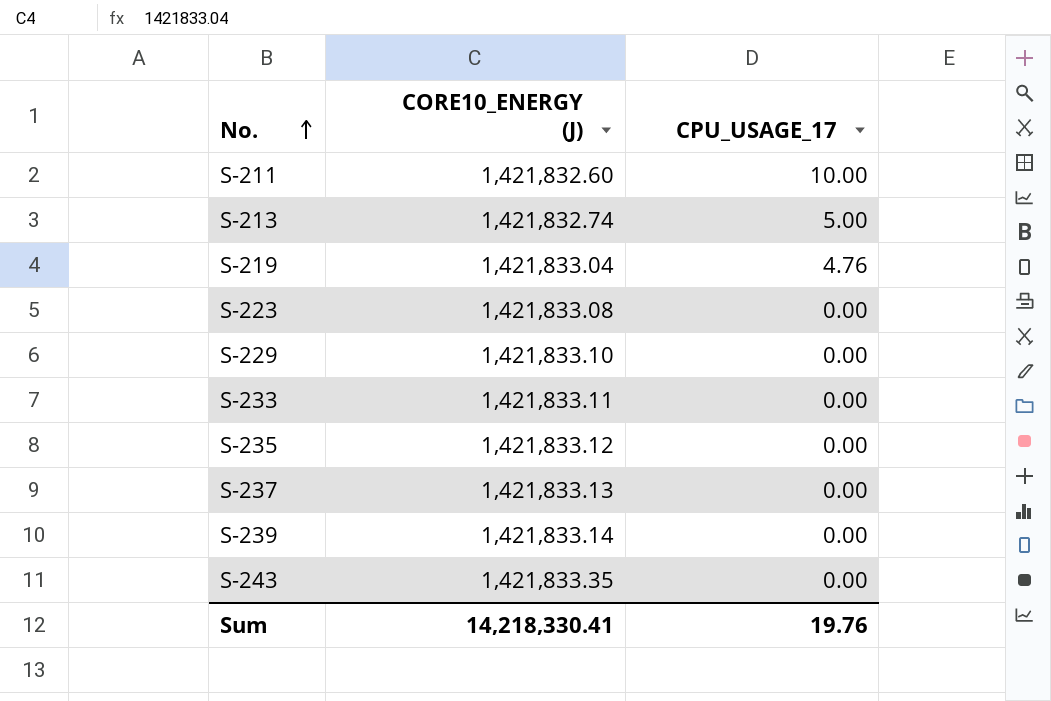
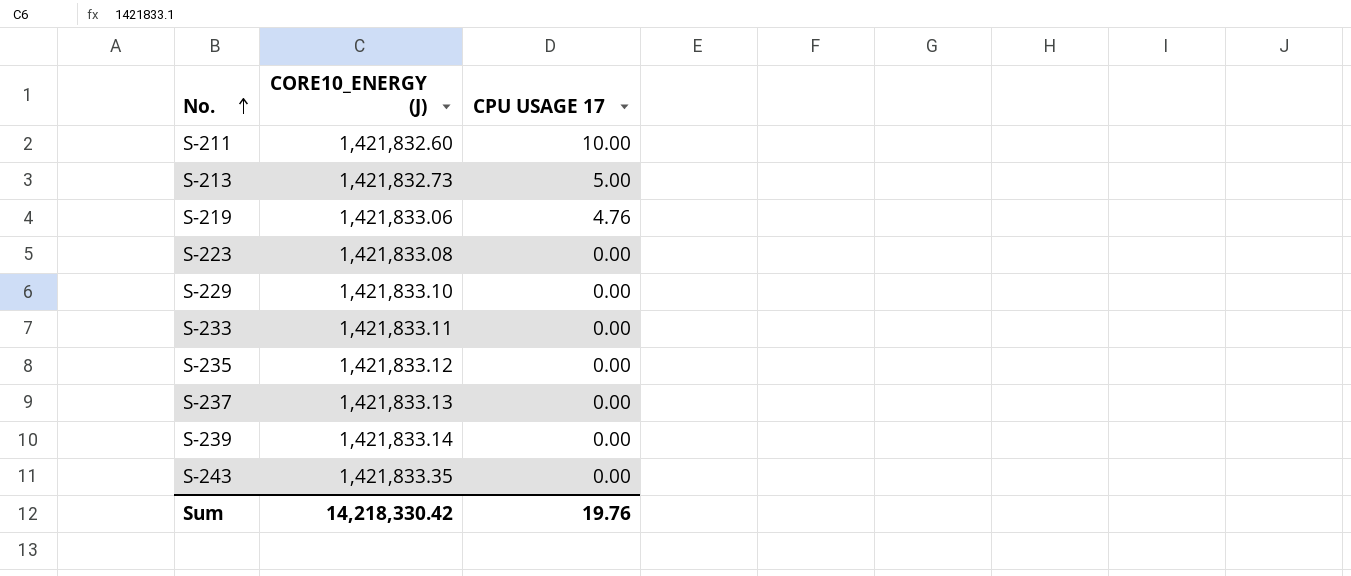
column name: CPU_USAGE_17 -> CPU USAGE 17
S-213 | CORE10_ENERGY (J): 1,421,832.74 -> 1,421,832.73
S-219 | CORE10_ENERGY (J): 1,421,833.04 -> 1,421,833.06
Sum | CORE10_ENERGY (J): 14,218,330.41 -> 14,218,330.42

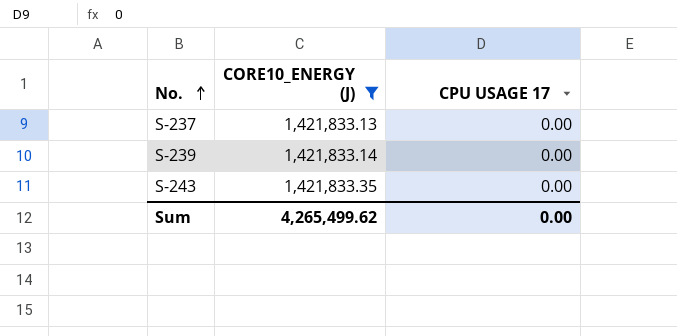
filter: none -> CORE10_ENERGY (J) >= 1,421,833.13
Sum | CORE10_ENERGY (J): 14,218,330.42 -> 4,265,499.62
Sum | CPU USAGE 17: 19.76 -> 0.00

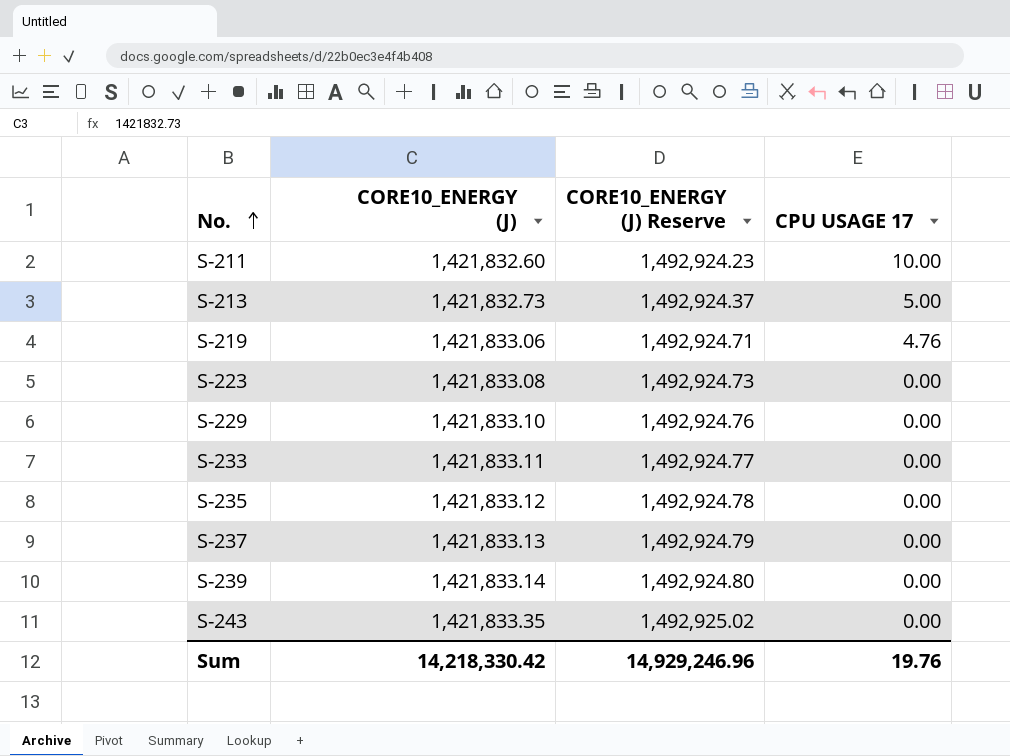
filter: CORE10_ENERGY (J) >= 1,421,833.13 -> none
column CORE10_ENERGY (J) Reserve | formula: none -> [CORE10_ENERGY (J)] * 1.05
Sum | CORE10_ENERGY (J): 4,265,499.62 -> 14,218,330.42
Sum | CPU USAGE 17: 0.00 -> 19.76

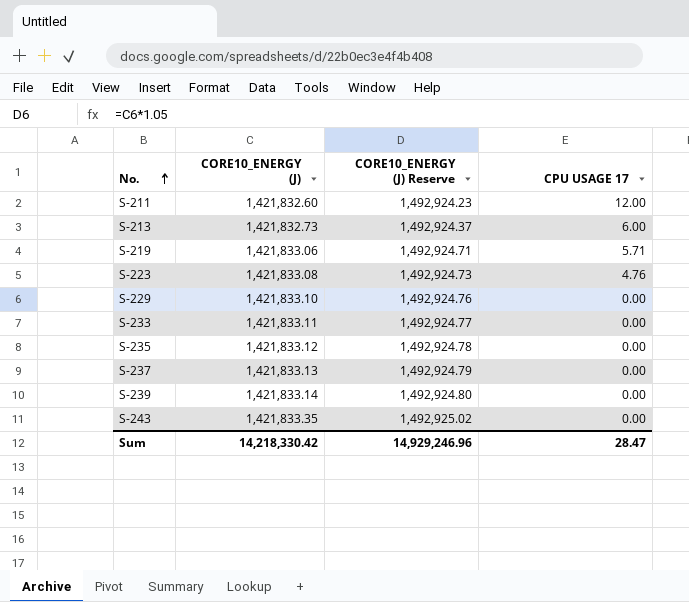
S-211 | CPU USAGE 17: 10.00 -> 12.00
S-213 | CPU USAGE 17: 5.00 -> 6.00
S-219 | CPU USAGE 17: 4.76 -> 5.71
S-223 | CPU USAGE 17: 0.00 -> 4.76
Sum | CPU USAGE 17: 19.76 -> 28.47

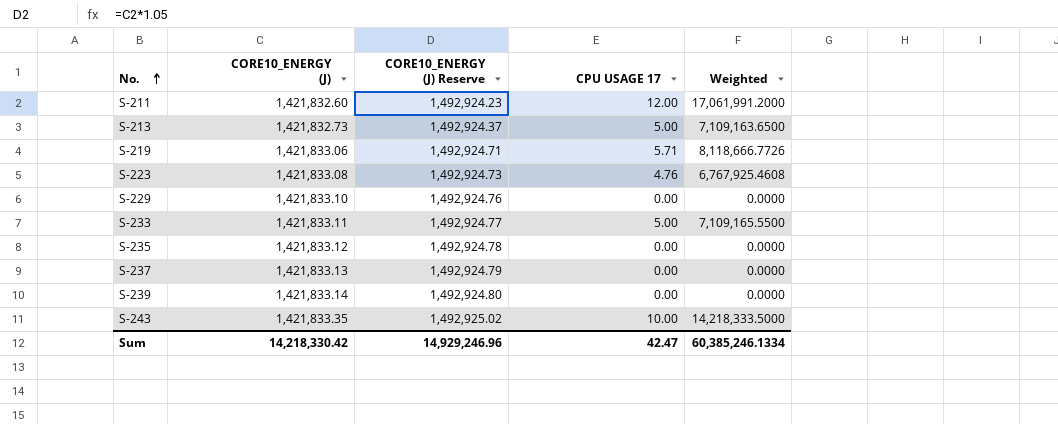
column Weighted | formula: none -> [CORE10_ENERGY (J)] * [CPU USAGE 17]
S-213 | CPU USAGE 17: 6.00 -> 5.00
S-233 | CPU USAGE 17: 0.00 -> 5.00
S-243 | CPU USAGE 17: 0.00 -> 10.00
Sum | CPU USAGE 17: 28.47 -> 42.47

